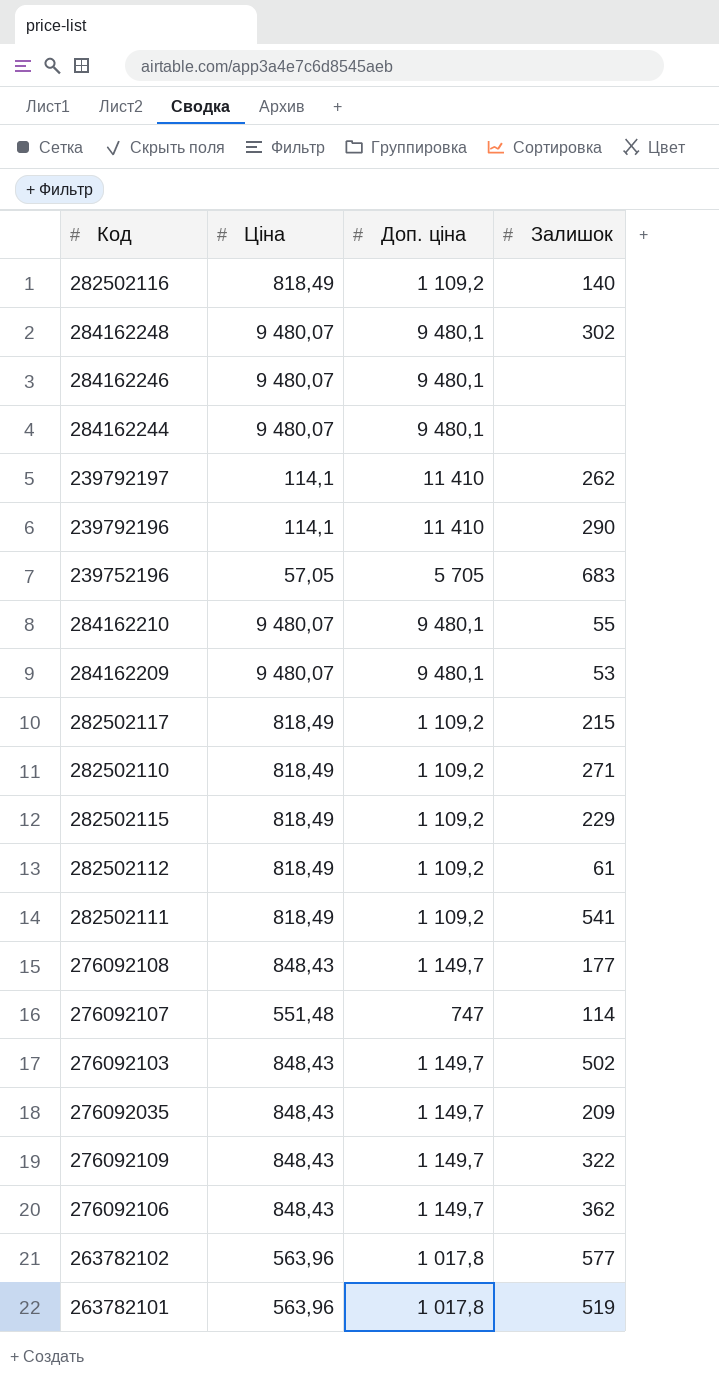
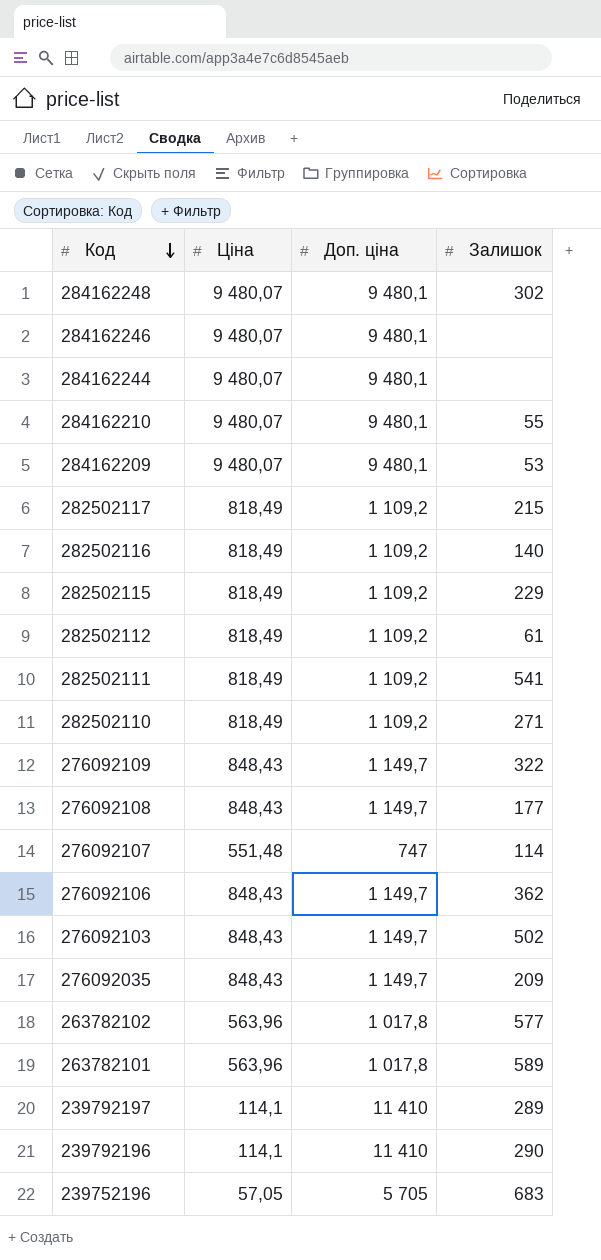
row order: none -> Код descending
263782101 | Залишок: 519 -> 589
239792197 | Залишок: 262 -> 289

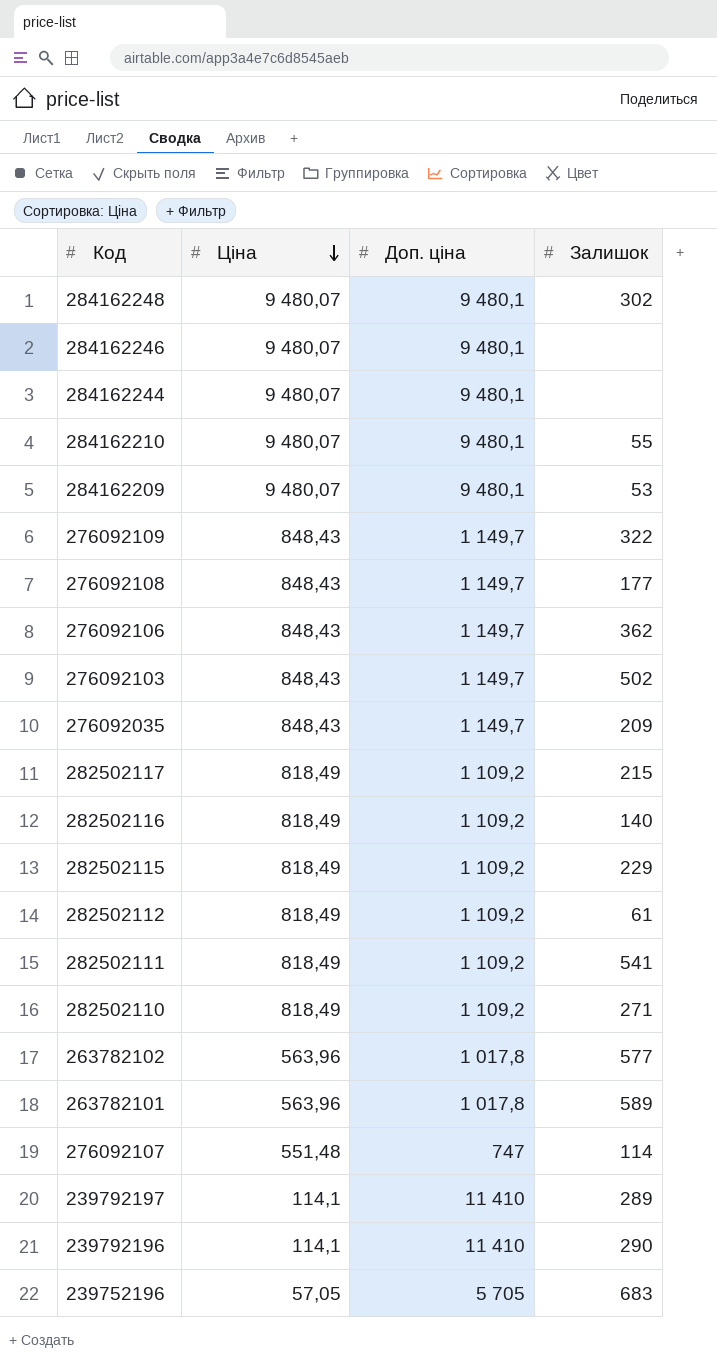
row order: Код descending -> Ціна descending

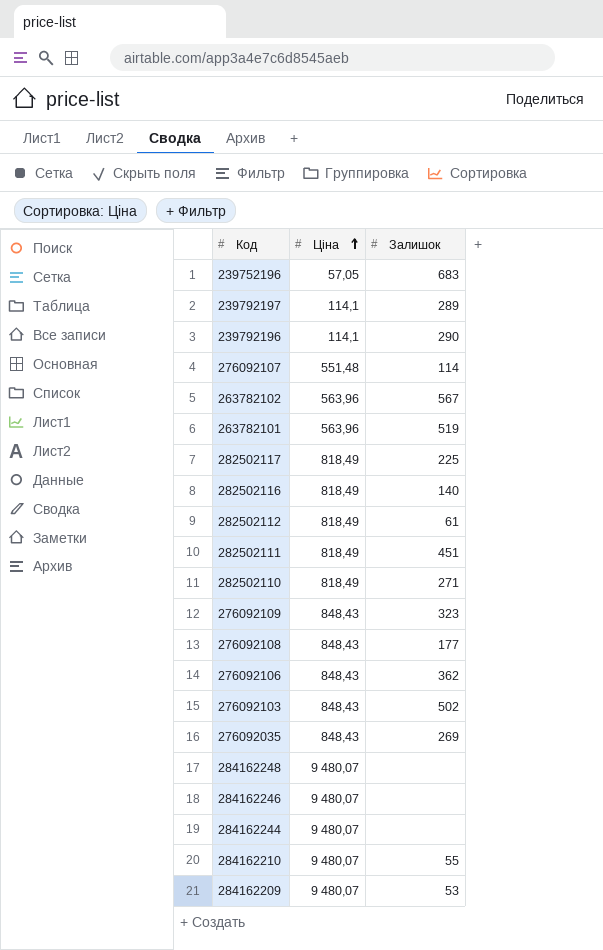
row order: Ціна descending -> Ціна ascending
column Доп. ціна | position: 3 -> none
row 282502115: 818,49 | 1 109,2 | 229 -> none
263782102 | Залишок: 577 -> 567
263782101 | Залишок: 589 -> 519
282502117 | Залишок: 215 -> 225
282502111 | Залишок: 541 -> 451
276092109 | Залишок: 322 -> 323
276092035 | Залишок: 209 -> 269
284162248 | Залишок: 302 -> none

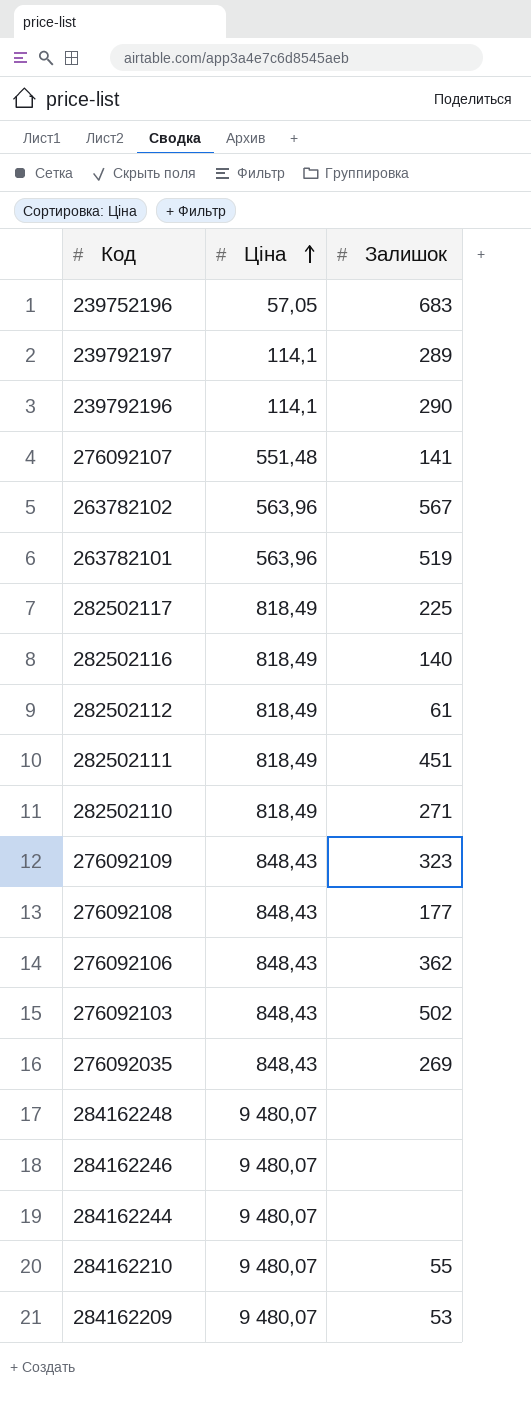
276092107 | Залишок: 114 -> 141

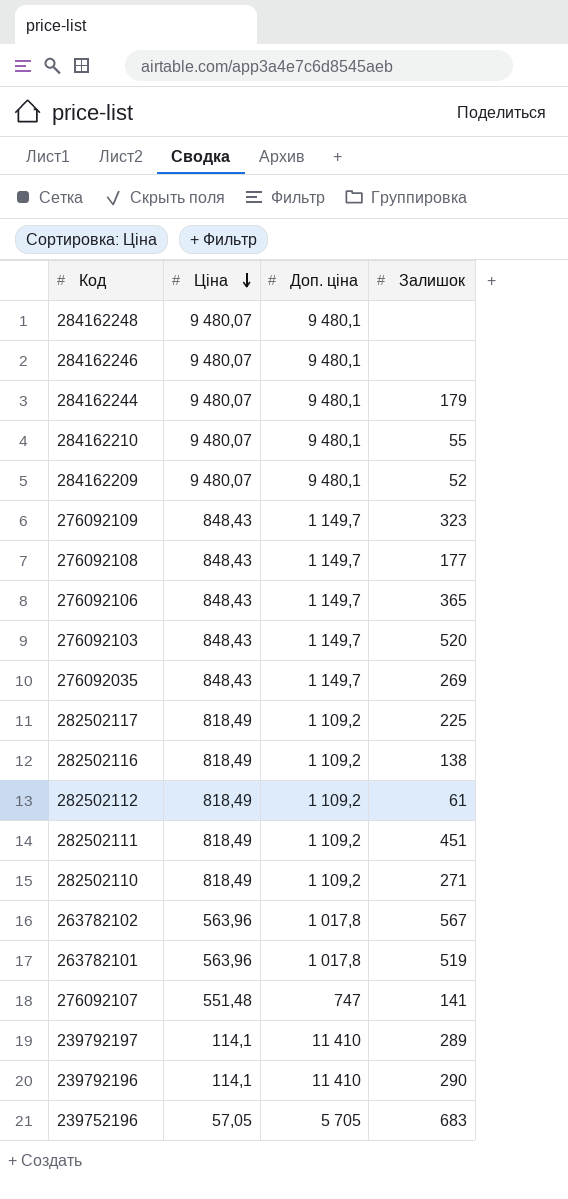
row order: Ціна ascending -> Ціна descending
column Доп. ціна | position: none -> 3
284162244 | Залишок: none -> 179
284162209 | Залишок: 53 -> 52
276092106 | Залишок: 362 -> 365
276092103 | Залишок: 502 -> 520
282502116 | Залишок: 140 -> 138

